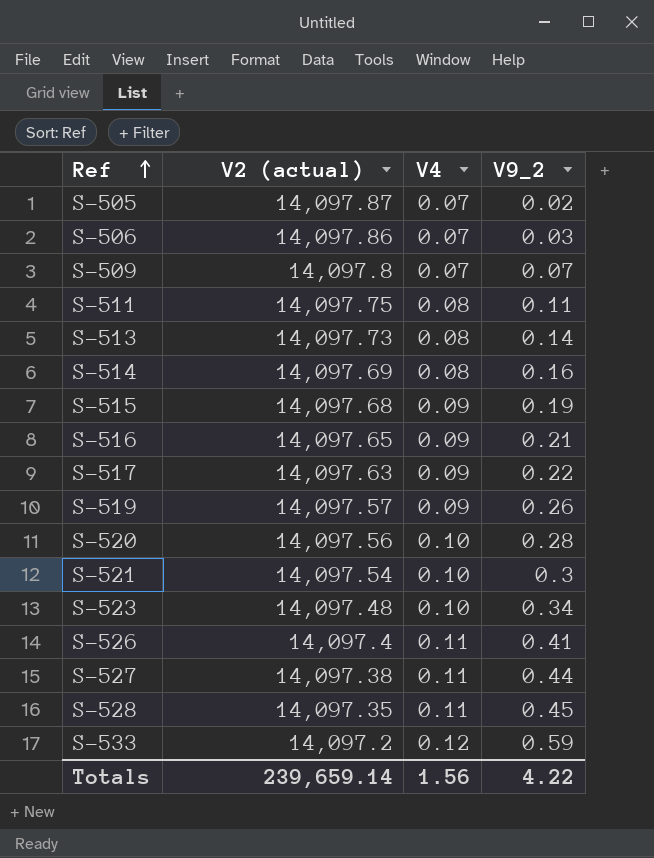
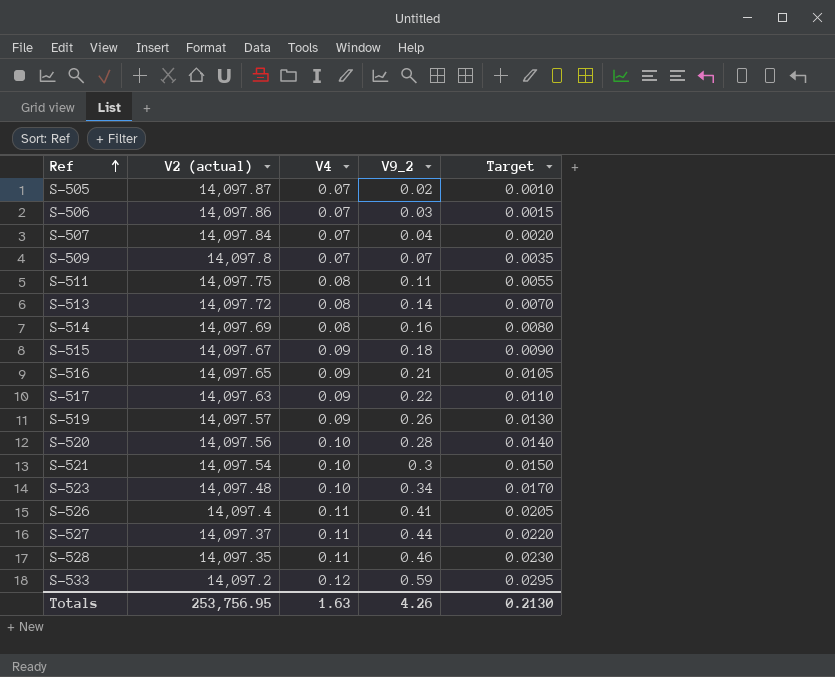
column Target | formula: none -> [V9_2] * 0.05
row S-507: none -> 14,097.84 | 0.07 | 0.04 | 0.0020
S-513 | V2 (actual): 14,097.73 -> 14,097.72
S-515 | V2 (actual): 14,097.68 -> 14,097.67
S-515 | V9_2: 0.19 -> 0.18
S-527 | V2 (actual): 14,097.38 -> 14,097.37
S-528 | V9_2: 0.45 -> 0.46
Totals | V2 (actual): 239,659.14 -> 253,756.95
Totals | V4: 1.56 -> 1.63
Totals | V9_2: 4.22 -> 4.26

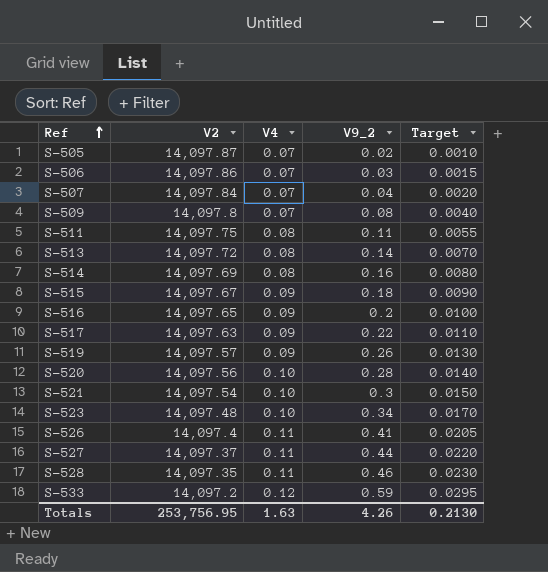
column name: V2 (actual) -> V2
S-509 | V9_2: 0.07 -> 0.08
S-509 | Target: 0.0035 -> 0.0040
S-516 | V9_2: 0.21 -> 0.2
S-516 | Target: 0.0105 -> 0.0100

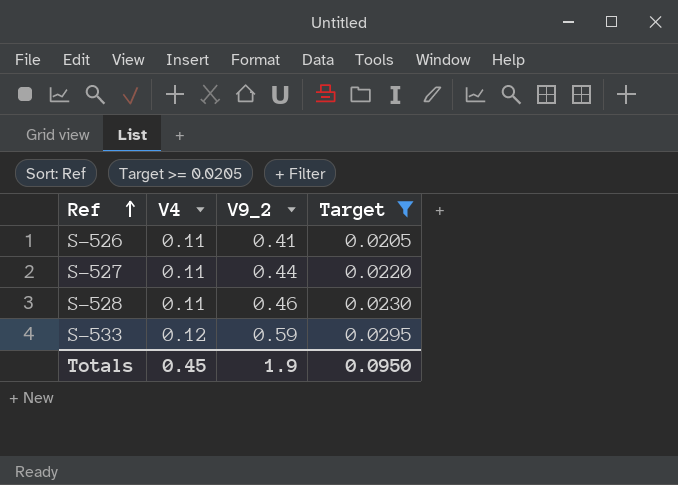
filter: none -> Target >= 0.0205
column V2 | position: 2 -> none
Totals | V4: 1.63 -> 0.45
Totals | V9_2: 4.26 -> 1.9
Totals | Target: 0.2130 -> 0.0950

